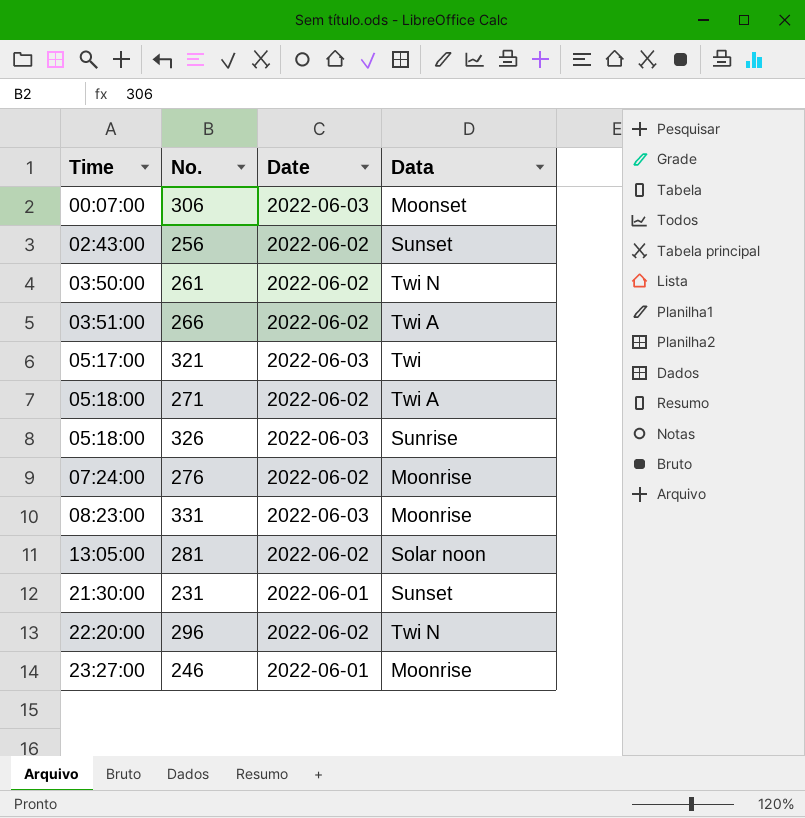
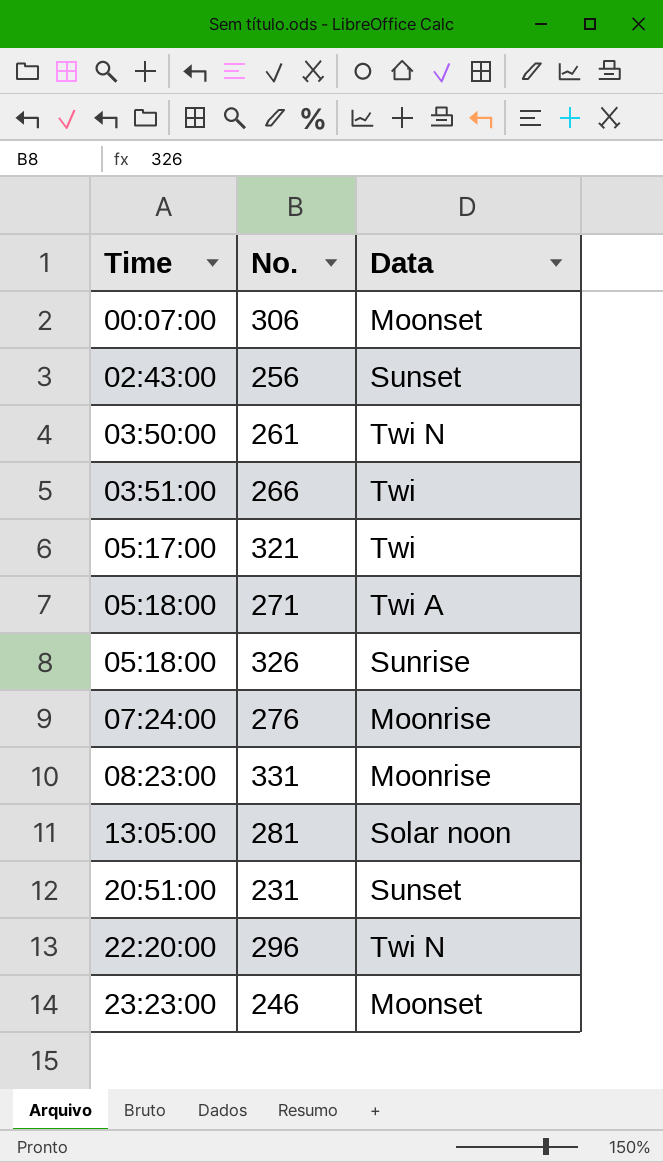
column Date | position: 3 -> none
266 | Data: Twi A -> Twi
231 | Time: 21:30:00 -> 20:51:00
246 | Time: 23:27:00 -> 23:23:00
246 | Data: Moonrise -> Moonset

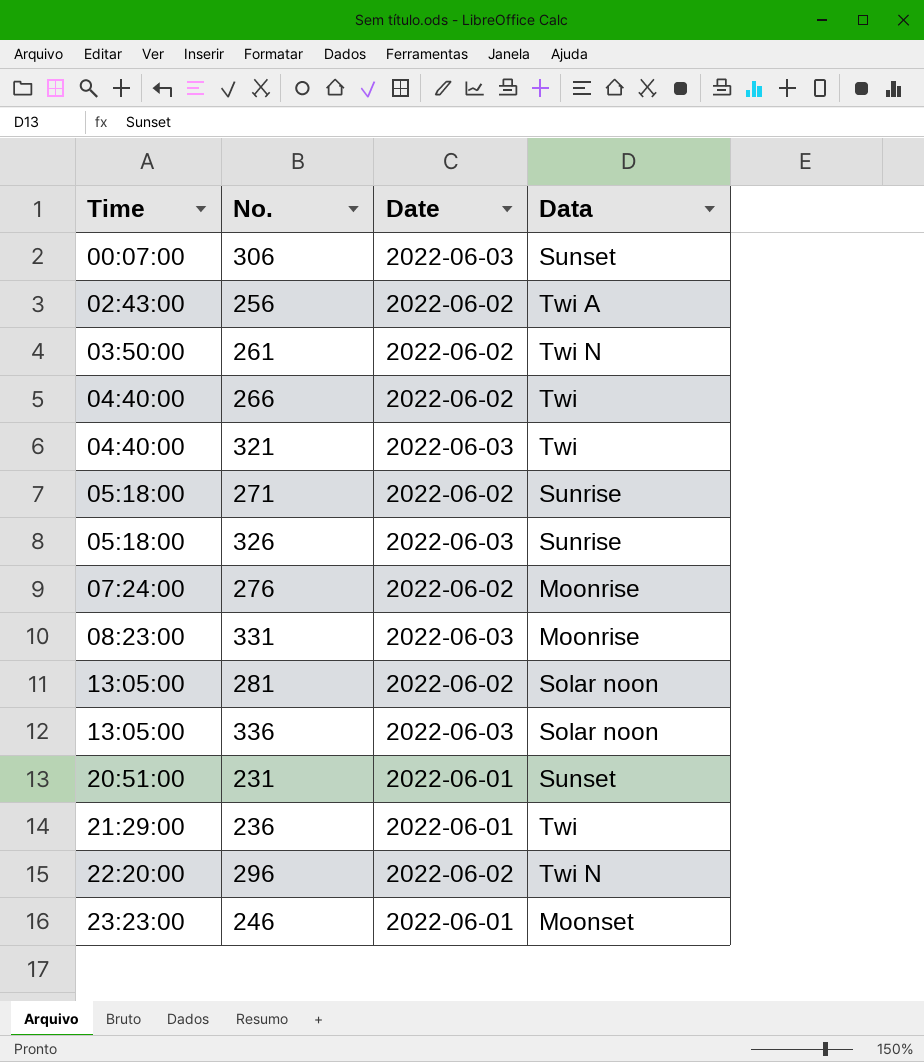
column Date | position: none -> 3
306 | Data: Moonset -> Sunset
256 | Data: Sunset -> Twi A
266 | Time: 03:51:00 -> 04:40:00
321 | Time: 05:17:00 -> 04:40:00
271 | Data: Twi A -> Sunrise
row 336: none -> 13:05:00 | 2022-06-03 | Solar noon
row 236: none -> 21:29:00 | 2022-06-01 | Twi

